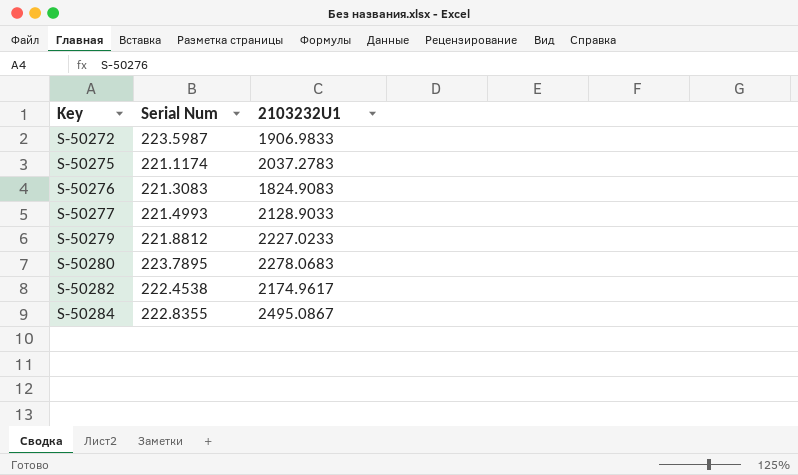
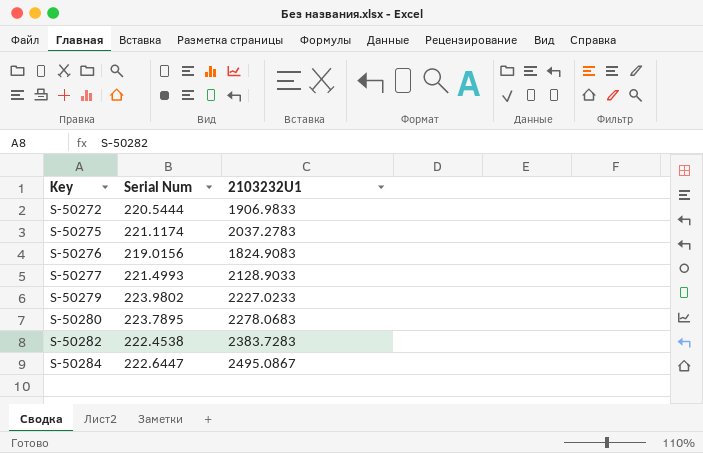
S-50272 | Serial Num: 223.5987 -> 220.5444
S-50276 | Serial Num: 221.3083 -> 219.0156
S-50279 | Serial Num: 221.8812 -> 223.9802
S-50282 | 2103232U1: 2174.9617 -> 2383.7283
S-50284 | Serial Num: 222.8355 -> 222.6447

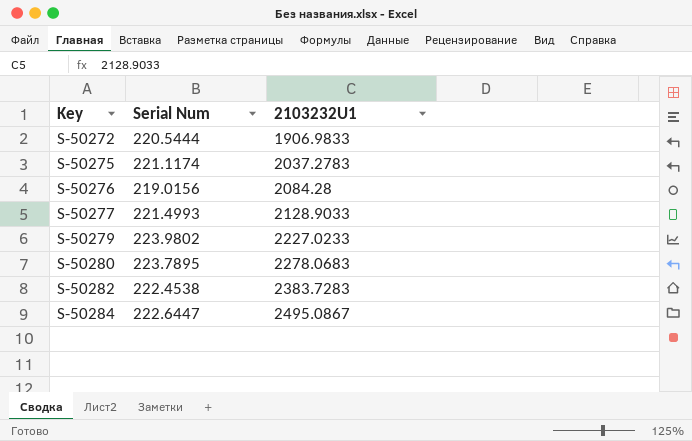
S-50276 | 2103232U1: 1824.9083 -> 2084.28

